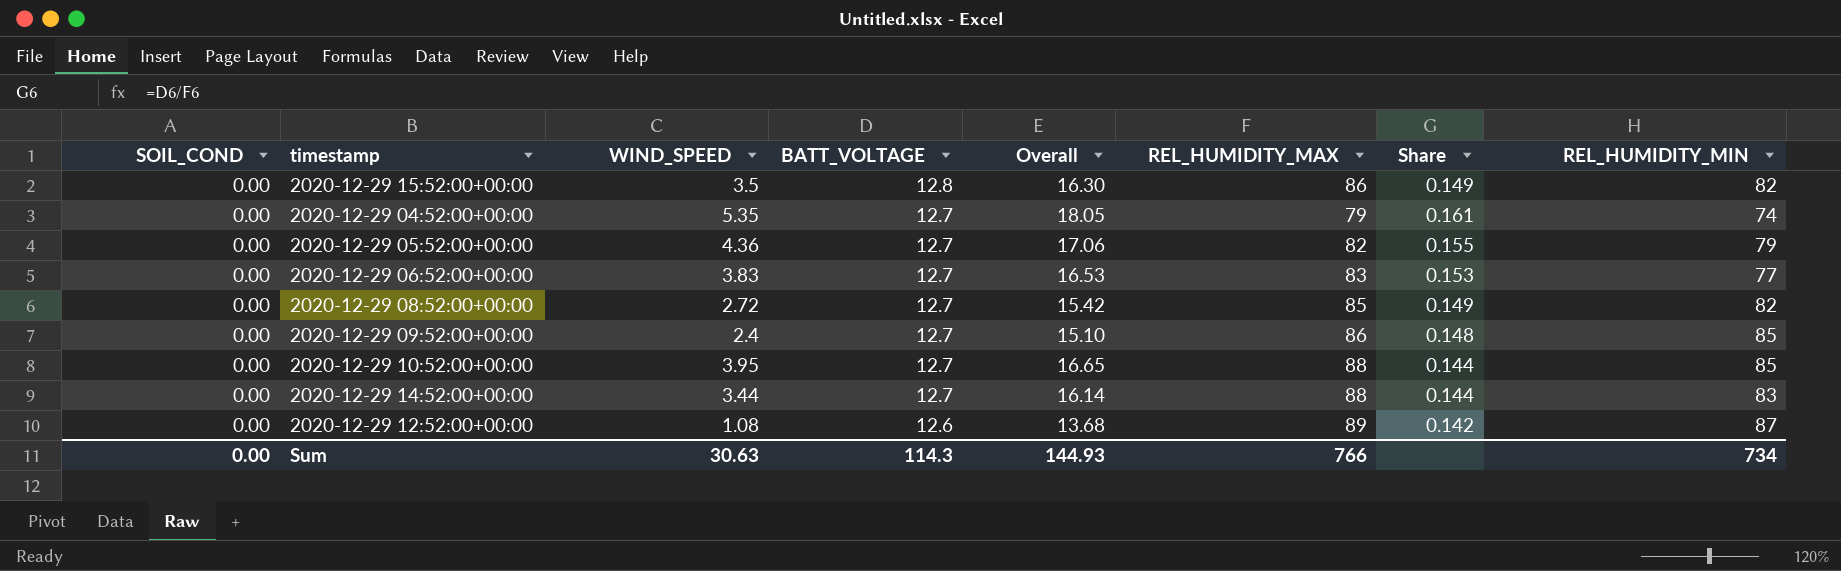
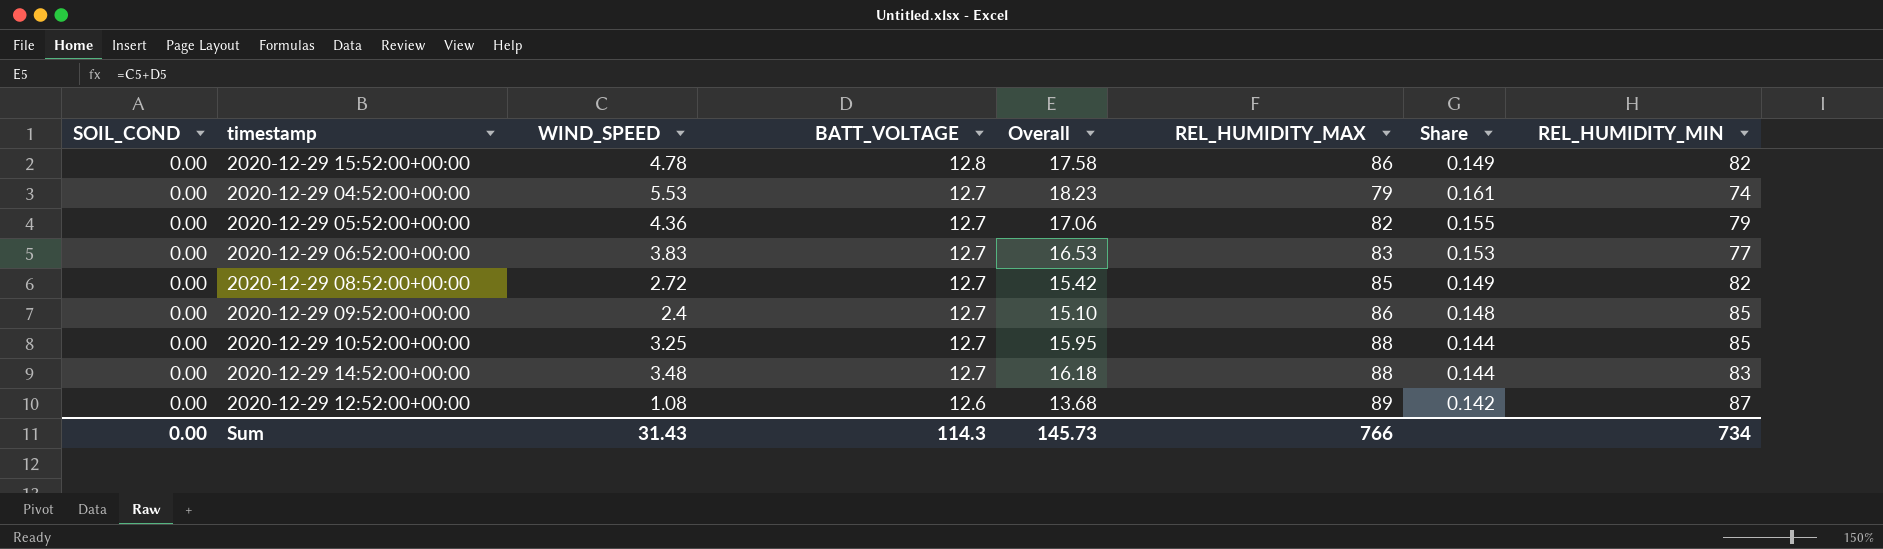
2020-12-29 15:52:00+00:00 | WIND_SPEED: 3.5 -> 4.78
2020-12-29 15:52:00+00:00 | Overall: 16.30 -> 17.58
2020-12-29 04:52:00+00:00 | WIND_SPEED: 5.35 -> 5.53
2020-12-29 04:52:00+00:00 | Overall: 18.05 -> 18.23
2020-12-29 10:52:00+00:00 | WIND_SPEED: 3.95 -> 3.25
2020-12-29 10:52:00+00:00 | Overall: 16.65 -> 15.95
2020-12-29 14:52:00+00:00 | WIND_SPEED: 3.44 -> 3.48
2020-12-29 14:52:00+00:00 | Overall: 16.14 -> 16.18
Sum | WIND_SPEED: 30.63 -> 31.43
Sum | Overall: 144.93 -> 145.73

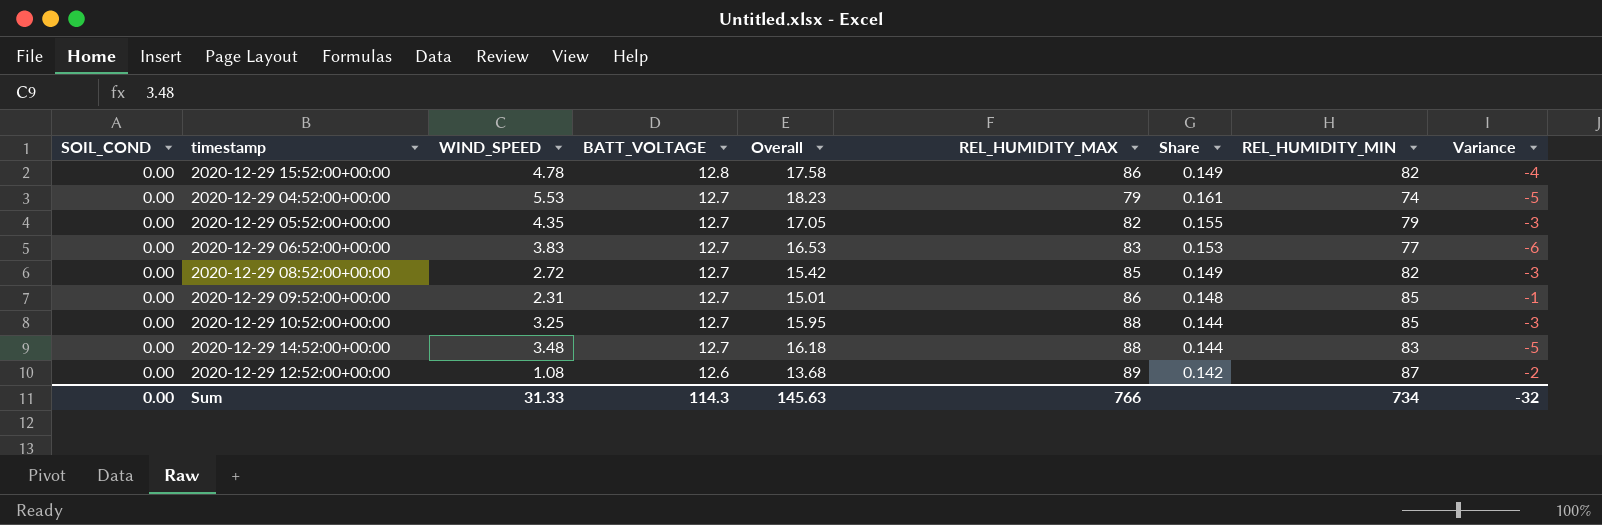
column Variance | formula: none -> [REL_HUMIDITY_MIN] - [REL_HUMIDITY_MAX]
2020-12-29 05:52:00+00:00 | WIND_SPEED: 4.36 -> 4.35
2020-12-29 05:52:00+00:00 | Overall: 17.06 -> 17.05
2020-12-29 09:52:00+00:00 | WIND_SPEED: 2.4 -> 2.31
2020-12-29 09:52:00+00:00 | Overall: 15.10 -> 15.01
Sum | WIND_SPEED: 31.43 -> 31.33
Sum | Overall: 145.73 -> 145.63

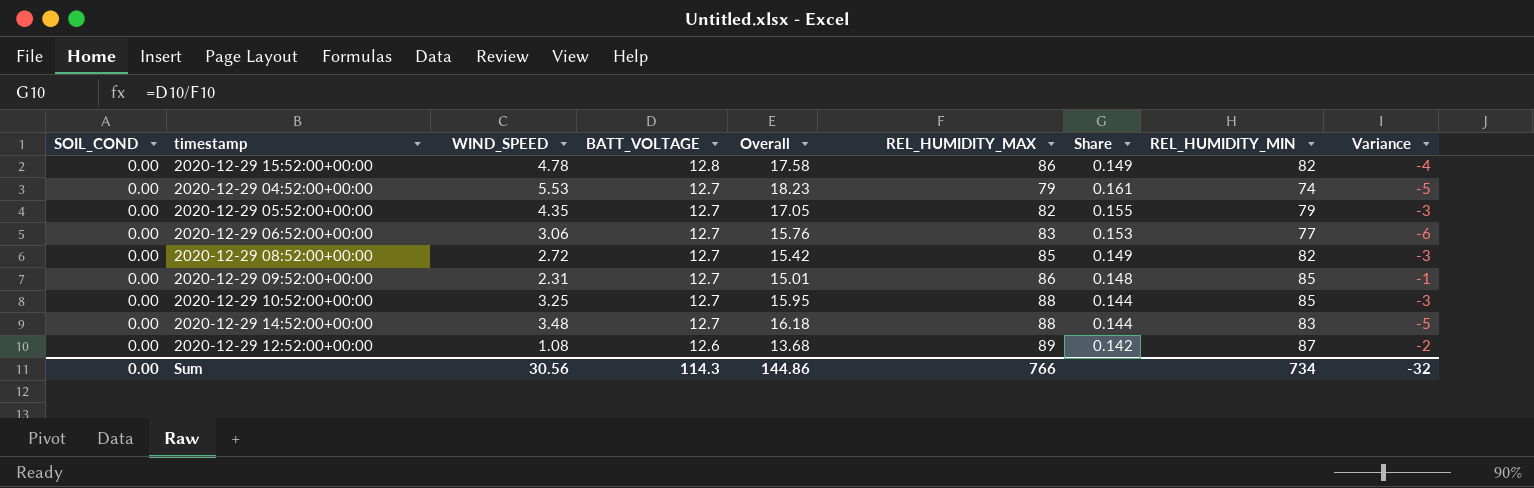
2020-12-29 06:52:00+00:00 | WIND_SPEED: 3.83 -> 3.06
2020-12-29 06:52:00+00:00 | Overall: 16.53 -> 15.76
Sum | WIND_SPEED: 31.33 -> 30.56
Sum | Overall: 145.63 -> 144.86

